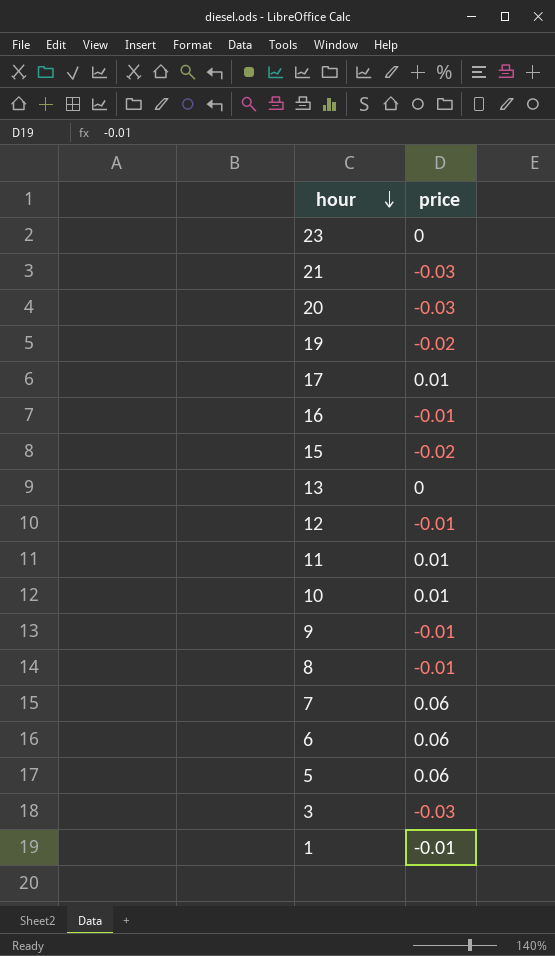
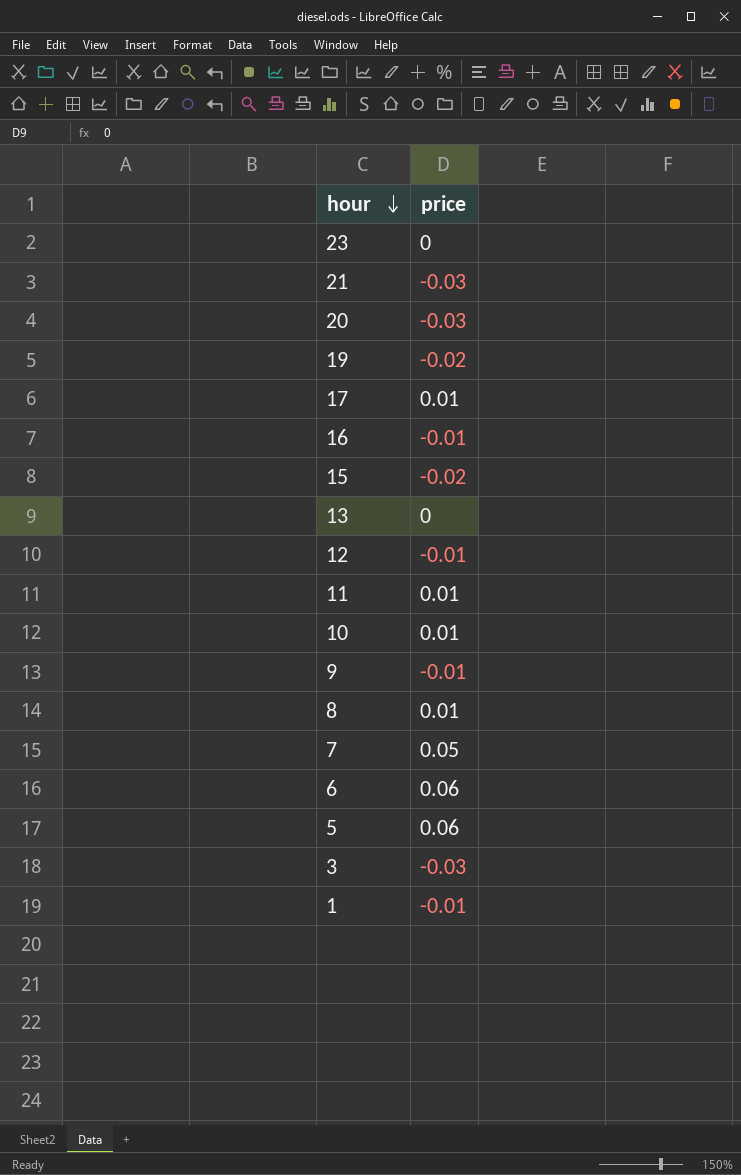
8 | price: -0.01 -> 0.01
7 | price: 0.06 -> 0.05

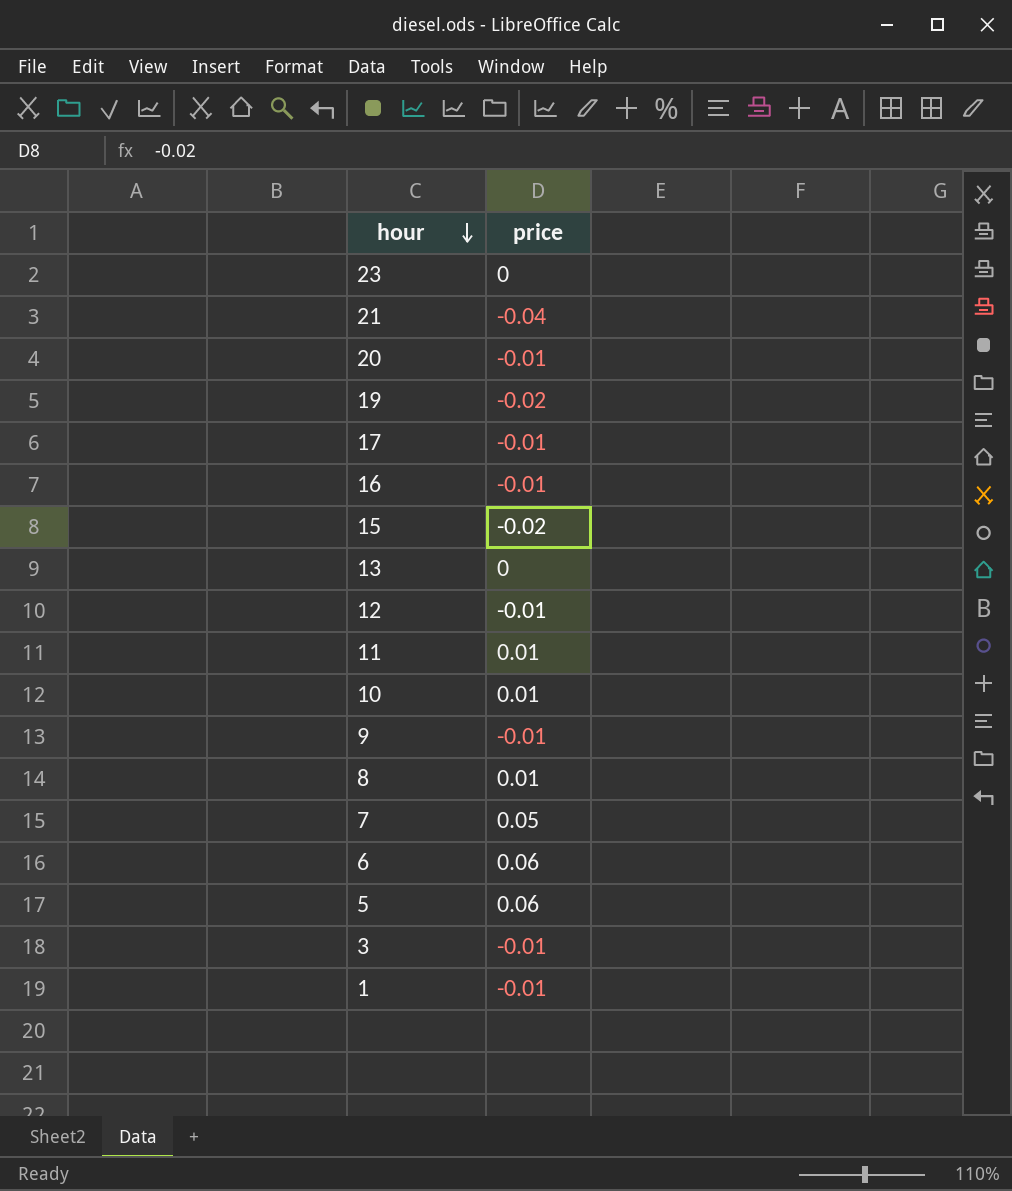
21 | price: -0.03 -> -0.04
20 | price: -0.03 -> -0.01
17 | price: 0.01 -> -0.01
3 | price: -0.03 -> -0.01

